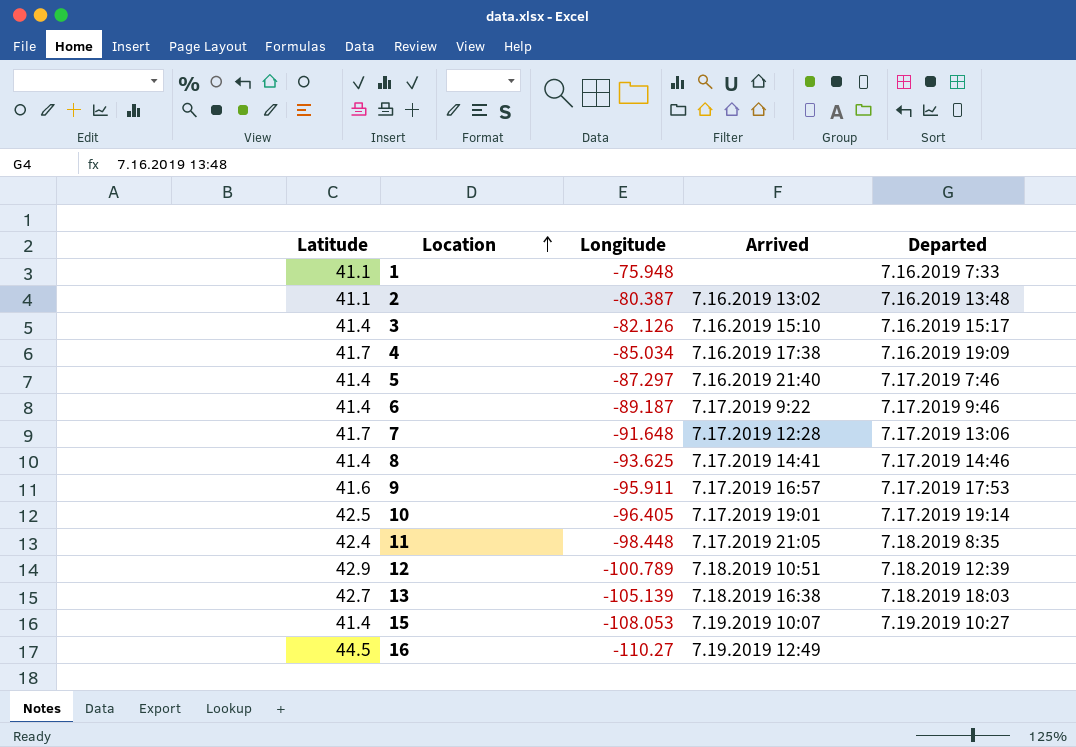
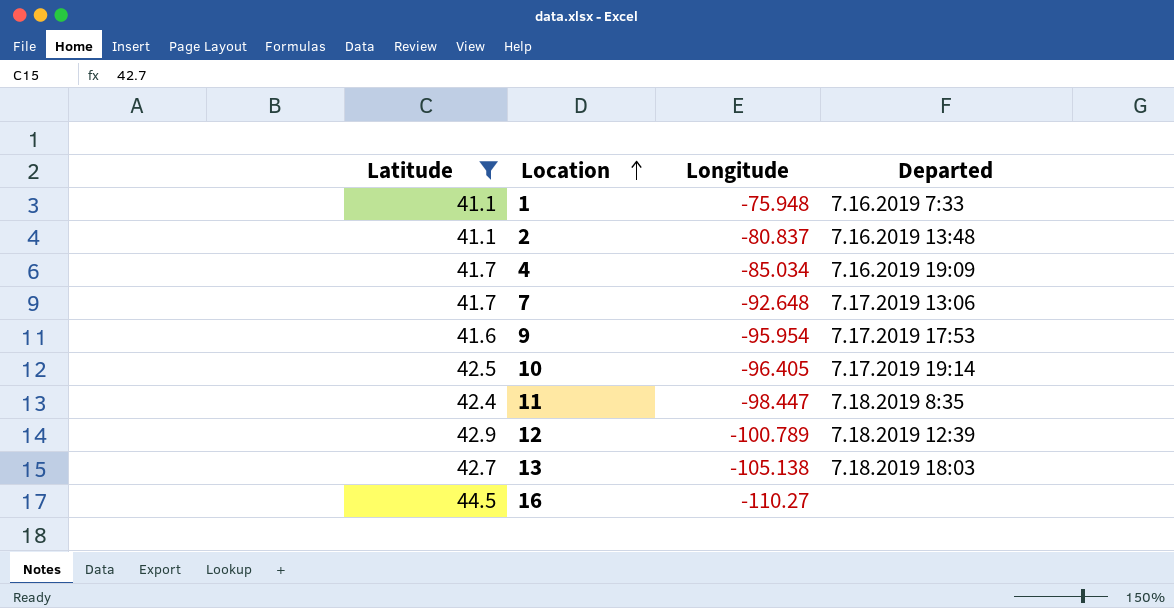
filter: none -> Latitude != 41.4
column Arrived | position: 4 -> none
2 | Longitude: -80.387 -> -80.837
7 | Longitude: -91.648 -> -92.648
9 | Longitude: -95.911 -> -95.954
11 | Longitude: -98.448 -> -98.447
13 | Longitude: -105.139 -> -105.138

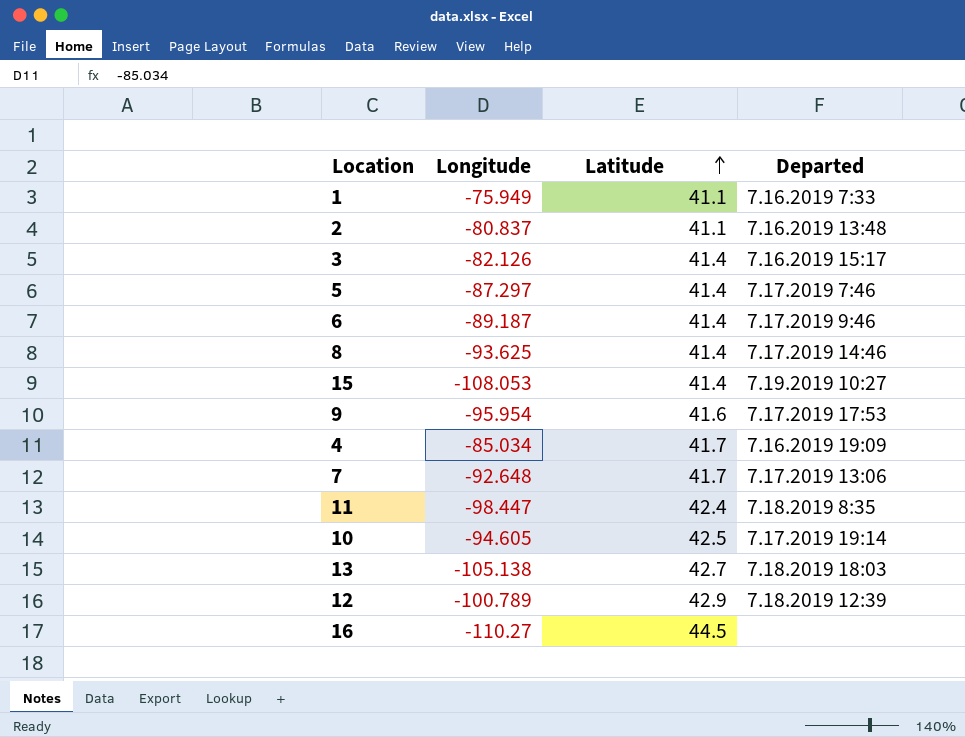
filter: Latitude != 41.4 -> none
row order: Location ascending -> Latitude ascending
column Latitude | position: 1 -> 3
1 | Longitude: -75.948 -> -75.949
10 | Longitude: -96.405 -> -94.605

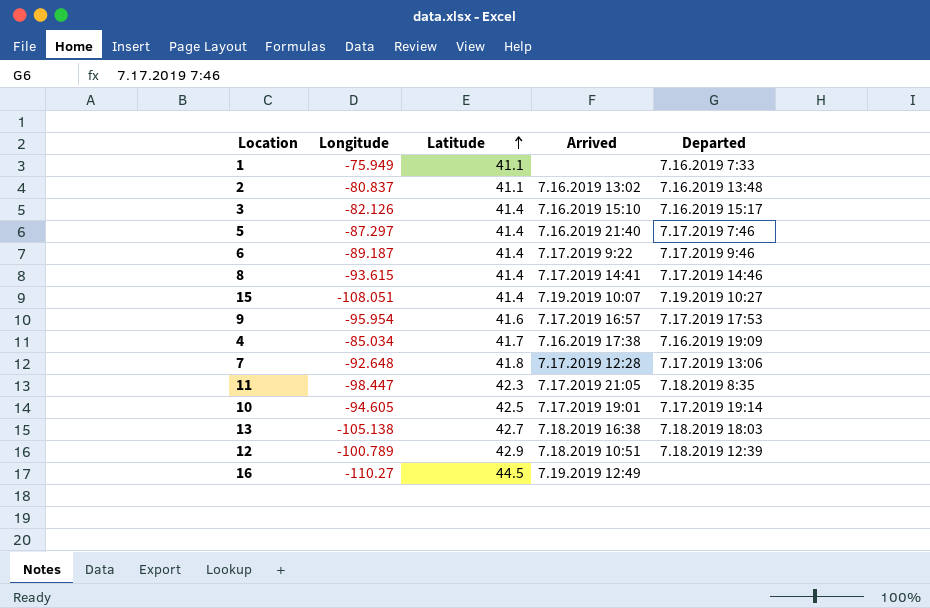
column Arrived | position: none -> 4
8 | Longitude: -93.625 -> -93.615
15 | Longitude: -108.053 -> -108.051
7 | Latitude: 41.7 -> 41.8
11 | Latitude: 42.4 -> 42.3

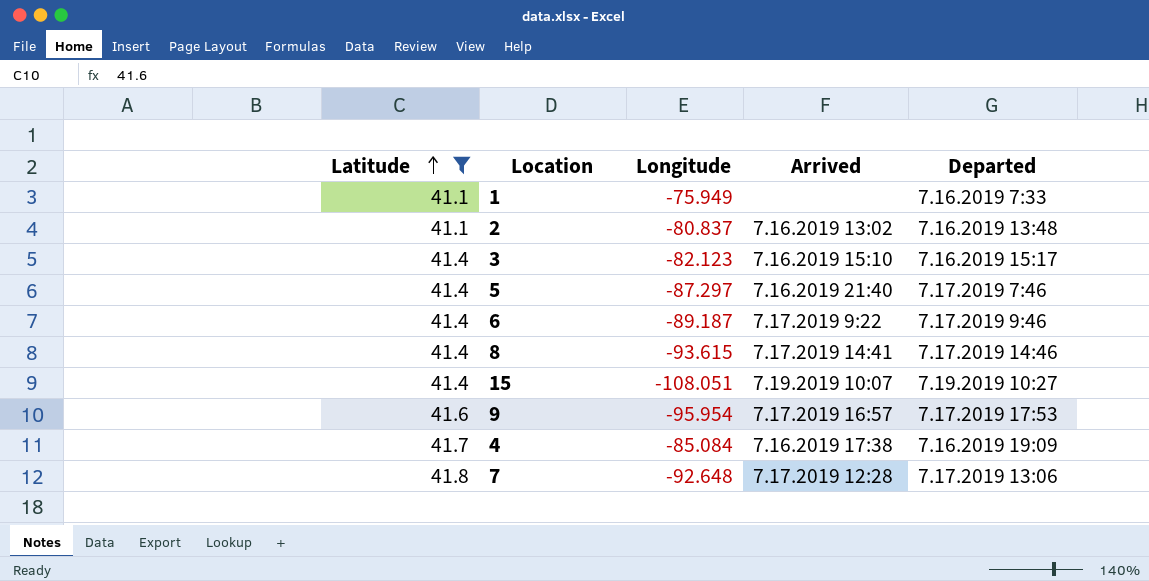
filter: none -> Latitude <= 41.8
column Latitude | position: 3 -> 1
3 | Longitude: -82.126 -> -82.123
4 | Longitude: -85.034 -> -85.084

